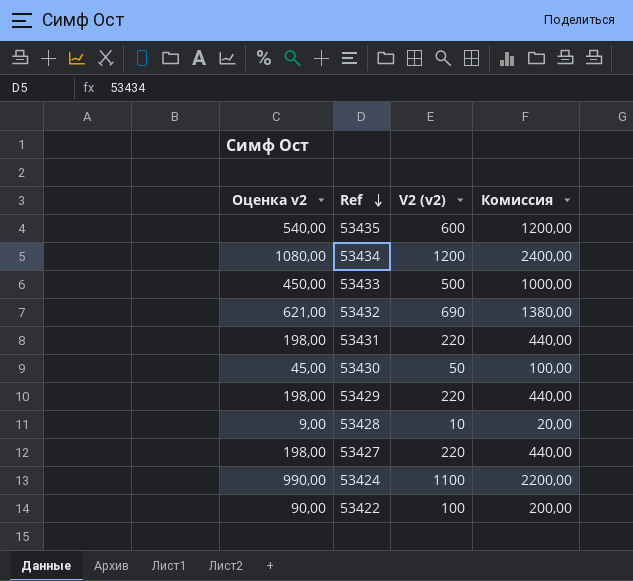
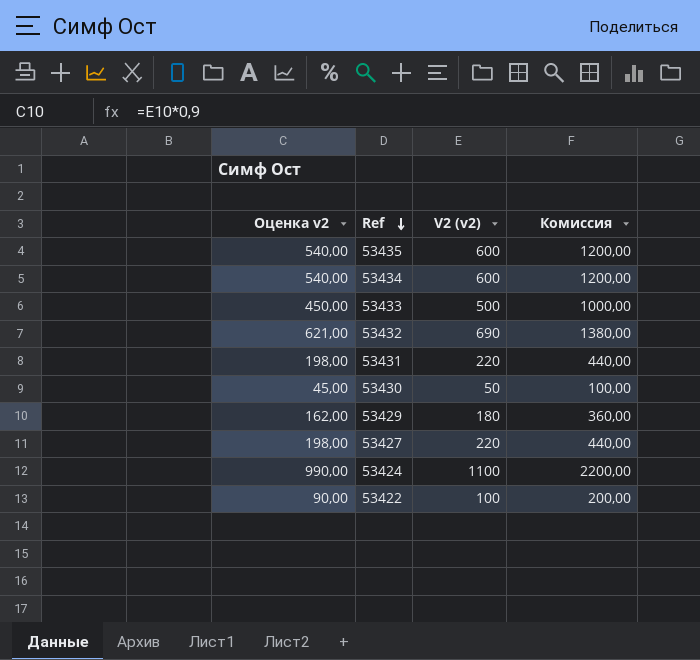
row 53428: 9,00 | 10 | 20,00 -> none
53434 | Оценка v2: 1080,00 -> 540,00
53434 | V2 (v2): 1200 -> 600
53434 | Комиссия: 2400,00 -> 1200,00
53429 | Оценка v2: 198,00 -> 162,00
53429 | V2 (v2): 220 -> 180
53429 | Комиссия: 440,00 -> 360,00

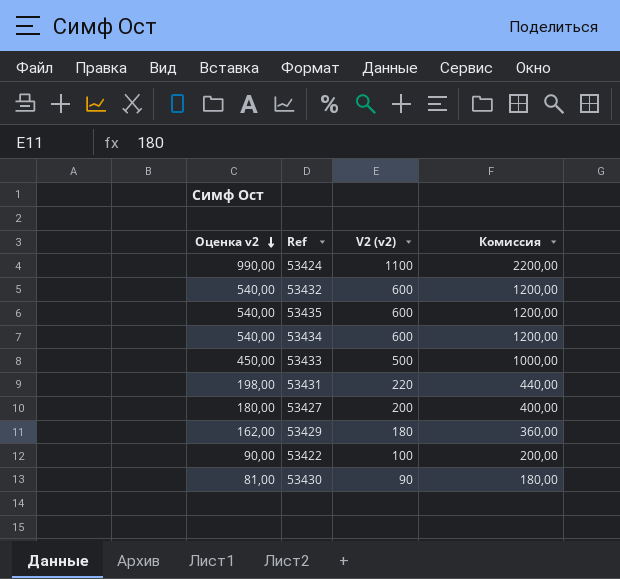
row order: Ref descending -> Оценка v2 descending
53432 | Оценка v2: 621,00 -> 540,00
53432 | V2 (v2): 690 -> 600
53432 | Комиссия: 1380,00 -> 1200,00
53427 | Оценка v2: 198,00 -> 180,00
53427 | V2 (v2): 220 -> 200
53427 | Комиссия: 440,00 -> 400,00
53430 | Оценка v2: 45,00 -> 81,00
53430 | V2 (v2): 50 -> 90
53430 | Комиссия: 100,00 -> 180,00

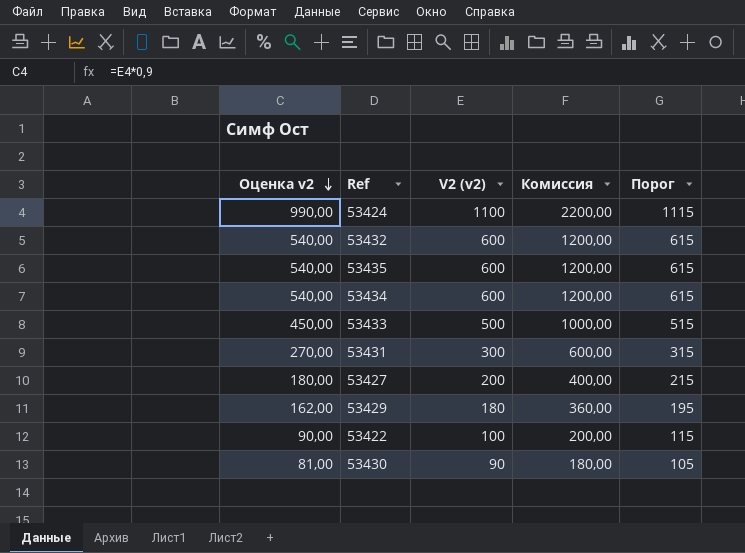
column Порог | formula: none -> [V2 (v2)] + 15
53431 | Оценка v2: 198,00 -> 270,00
53431 | V2 (v2): 220 -> 300
53431 | Комиссия: 440,00 -> 600,00

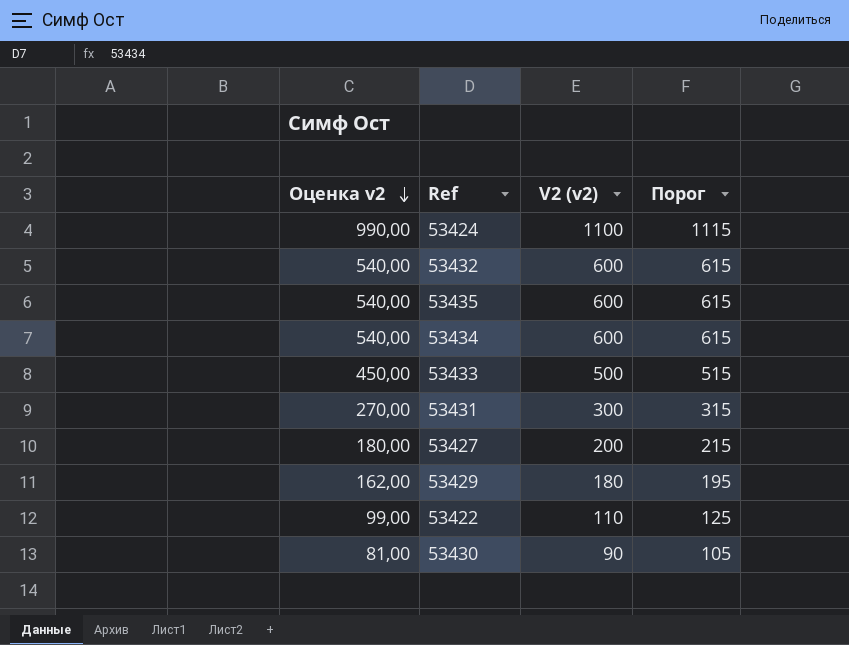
column Комиссия | formula: [V2 (v2)] * 2 -> none
53422 | Оценка v2: 90,00 -> 99,00
53422 | V2 (v2): 100 -> 110
53422 | Порог: 115 -> 125

